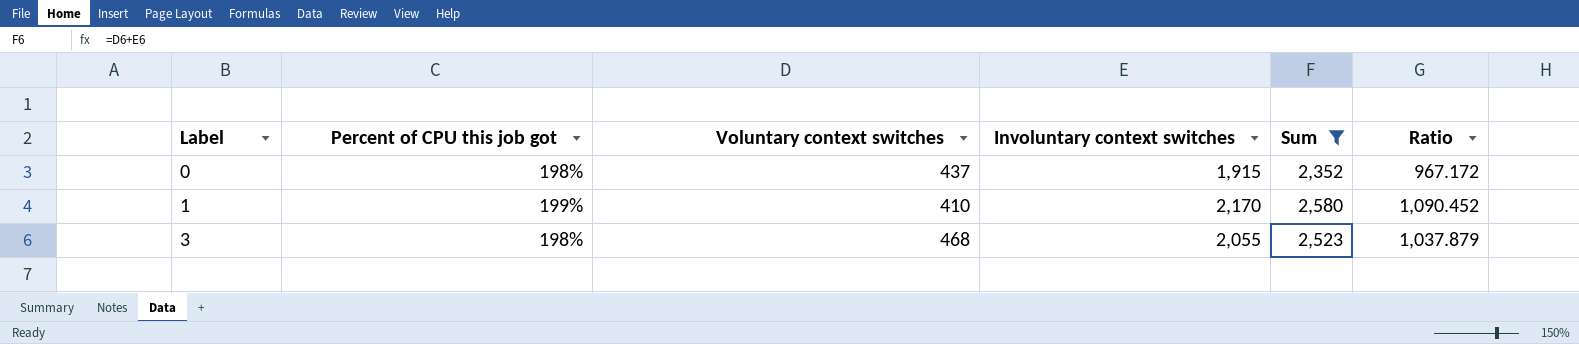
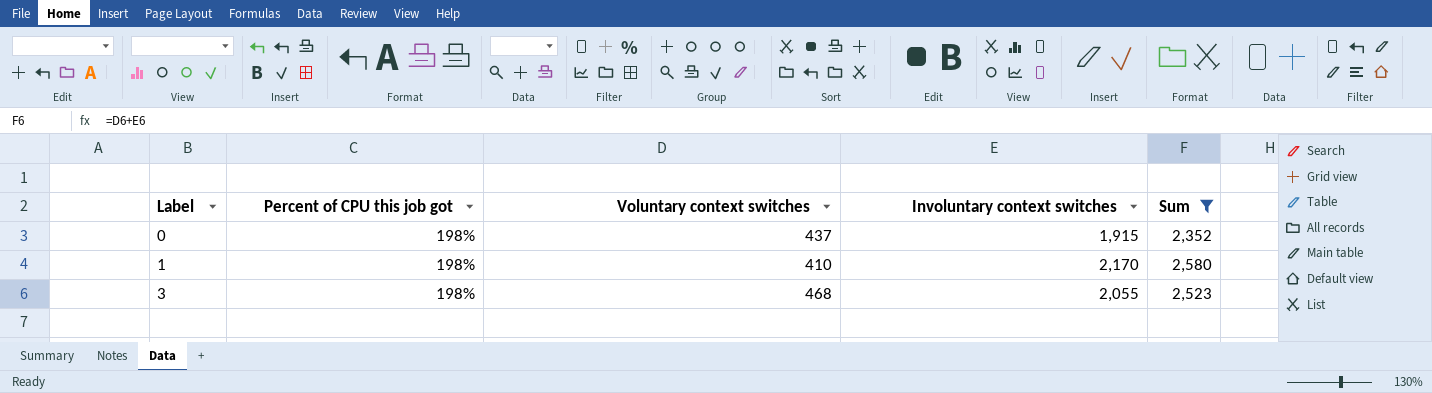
column Ratio | formula: [Involuntary context switches] / [Percent of CPU this job got] -> none
1 | Percent of CPU this job got: 199% -> 198%

